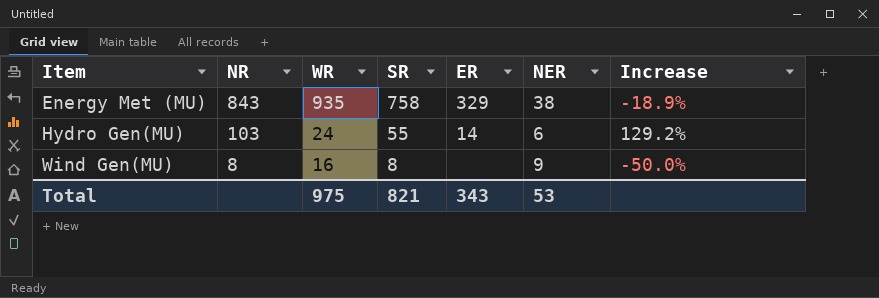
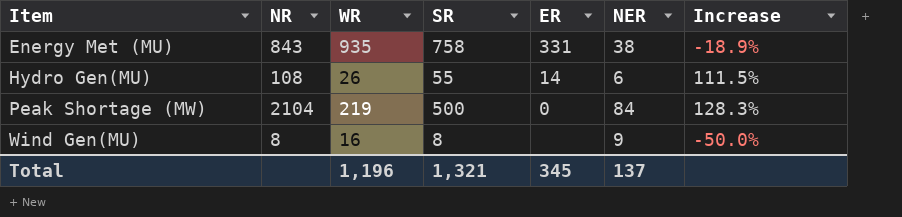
Energy Met (MU) | ER: 329 -> 331
Hydro Gen(MU) | NR: 103 -> 108
Hydro Gen(MU) | WR: 24 -> 26
Hydro Gen(MU) | Increase: 129.2% -> 111.5%
row Peak Shortage (MW): none -> 2104 | 219 | 500 | 0 | 84 | 128.3%
Total | WR: 975 -> 1,196
Total | SR: 821 -> 1,321
Total | ER: 343 -> 345
Total | NER: 53 -> 137

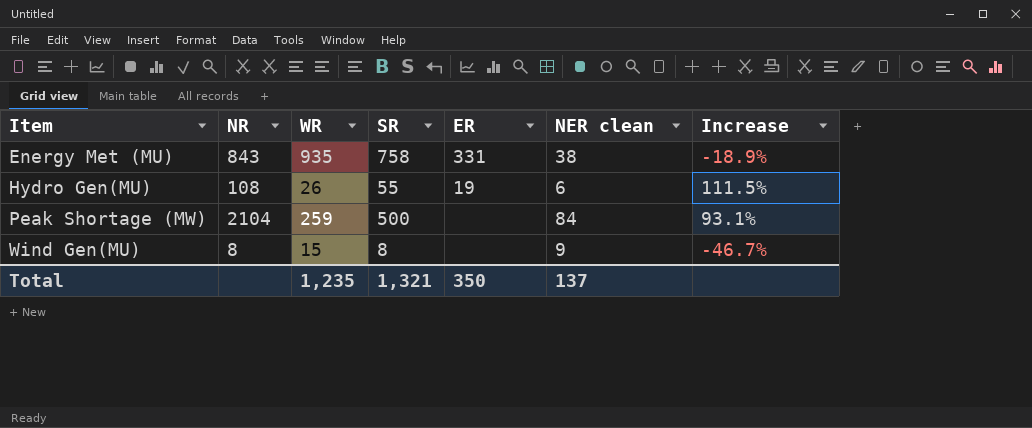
column name: NER -> NER clean
Hydro Gen(MU) | ER: 14 -> 19
Peak Shortage (MW) | WR: 219 -> 259
Peak Shortage (MW) | ER: 0 -> none
Peak Shortage (MW) | Increase: 128.3% -> 93.1%
Wind Gen(MU) | WR: 16 -> 15
Wind Gen(MU) | Increase: -50.0% -> -46.7%
Total | WR: 1,196 -> 1,235
Total | ER: 345 -> 350

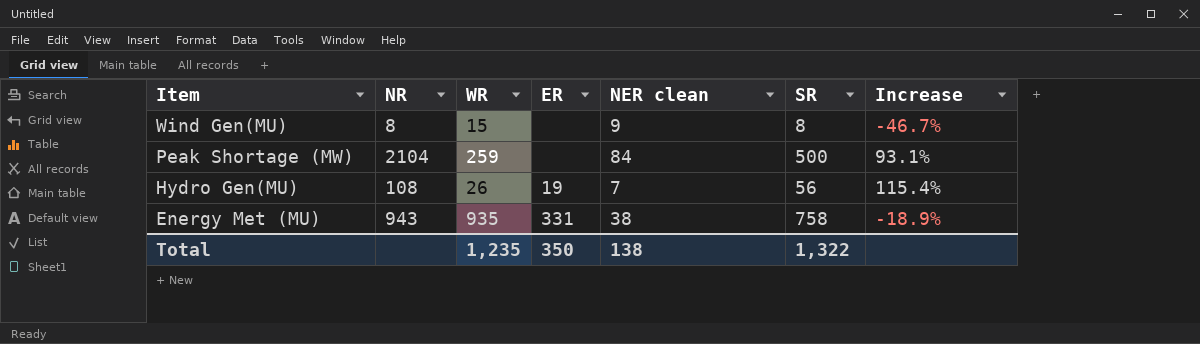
row order: Item ascending -> Item descending
column SR | position: 4 -> 6
Hydro Gen(MU) | NER clean: 6 -> 7
Hydro Gen(MU) | SR: 55 -> 56
Hydro Gen(MU) | Increase: 111.5% -> 115.4%
Energy Met (MU) | NR: 843 -> 943
Total | NER clean: 137 -> 138
Total | SR: 1,321 -> 1,322

